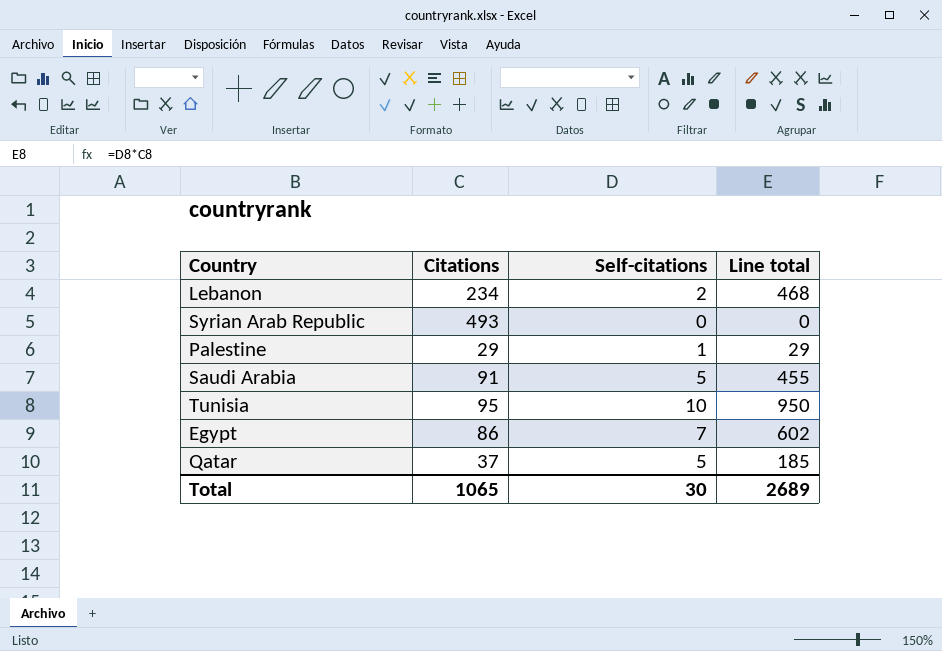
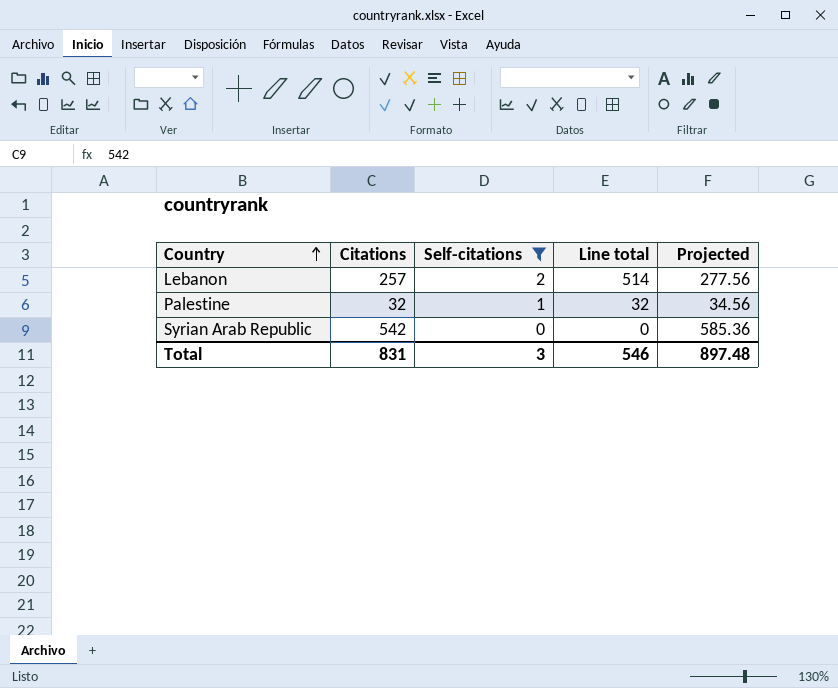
filter: none -> Self-citations <= 2
row order: none -> Country ascending
column Projected | formula: none -> [Citations] * 1.08
Lebanon | Citations: 234 -> 257
Lebanon | Line total: 468 -> 514
Palestine | Citations: 29 -> 32
Palestine | Line total: 29 -> 32
Syrian Arab Republic | Citations: 493 -> 542
Total | Citations: 1065 -> 831
Total | Self-citations: 30 -> 3
Total | Line total: 2689 -> 546

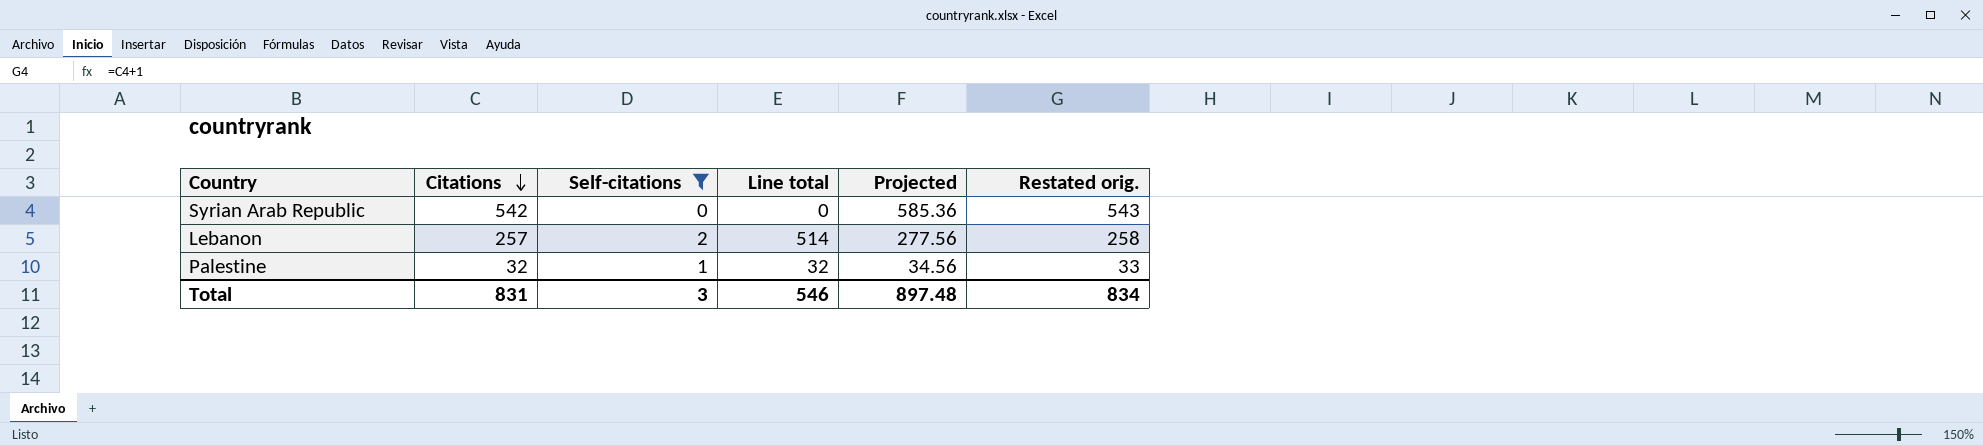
row order: Country ascending -> Citations descending
column Restated orig. | formula: none -> [Citations] + 1

